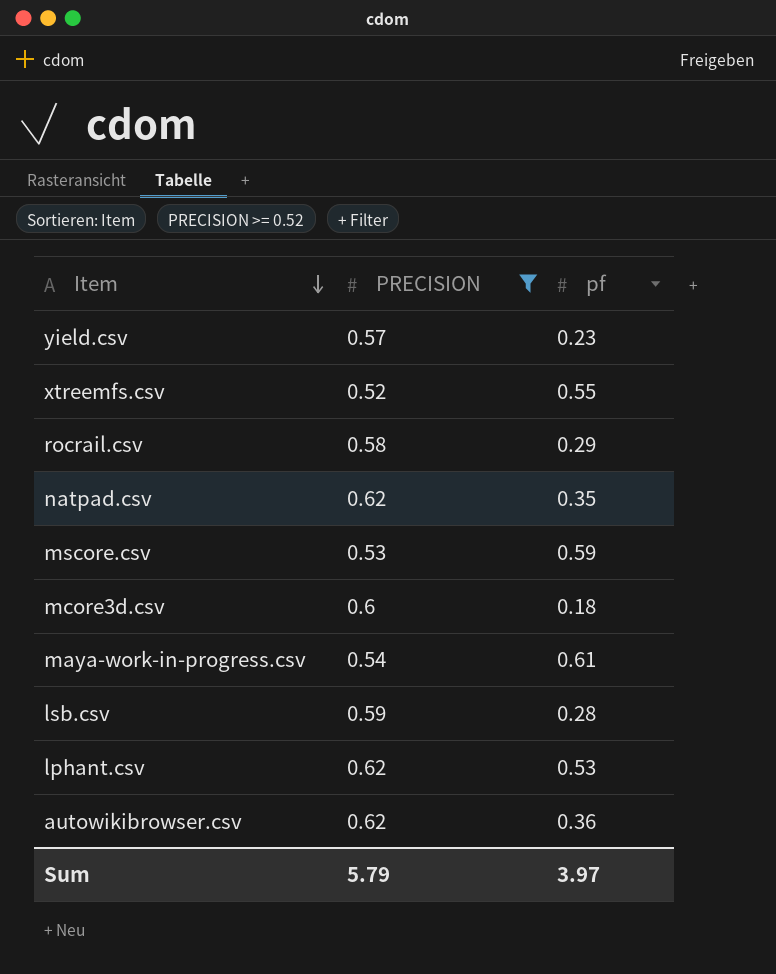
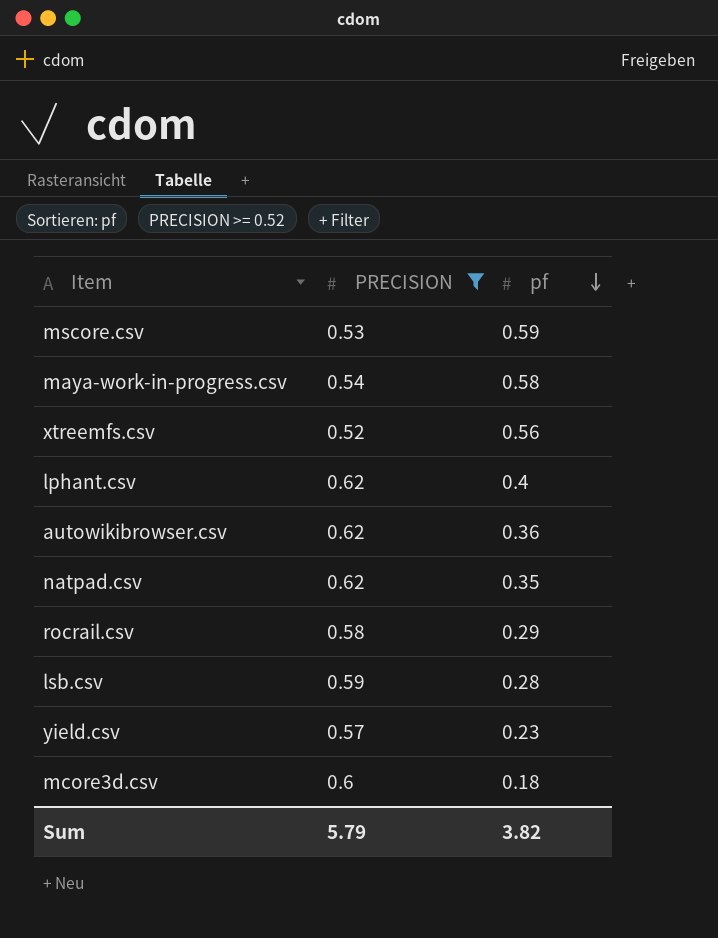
row order: Item descending -> pf descending
maya-work-in-progress.csv | pf: 0.61 -> 0.58
xtreemfs.csv | pf: 0.55 -> 0.56
lphant.csv | pf: 0.53 -> 0.4
Sum | pf: 3.97 -> 3.82

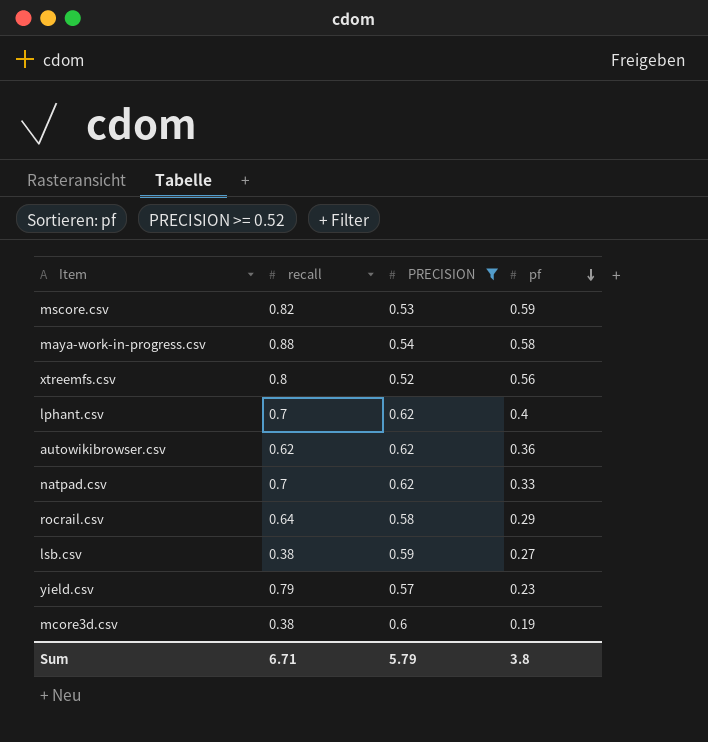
column recall | position: none -> 2
natpad.csv | pf: 0.35 -> 0.33
lsb.csv | pf: 0.28 -> 0.27
mcore3d.csv | pf: 0.18 -> 0.19
Sum | pf: 3.82 -> 3.8

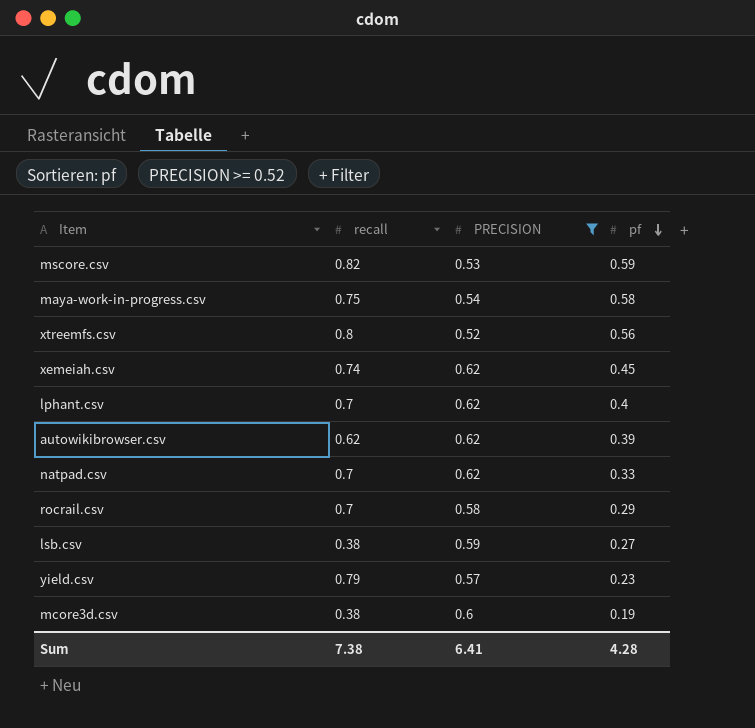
maya-work-in-progress.csv | recall: 0.88 -> 0.75
row xemeiah.csv: none -> 0.74 | 0.62 | 0.45
autowikibrowser.csv | pf: 0.36 -> 0.39
rocrail.csv | recall: 0.64 -> 0.7
Sum | recall: 6.71 -> 7.38
Sum | PRECISION: 5.79 -> 6.41
Sum | pf: 3.8 -> 4.28

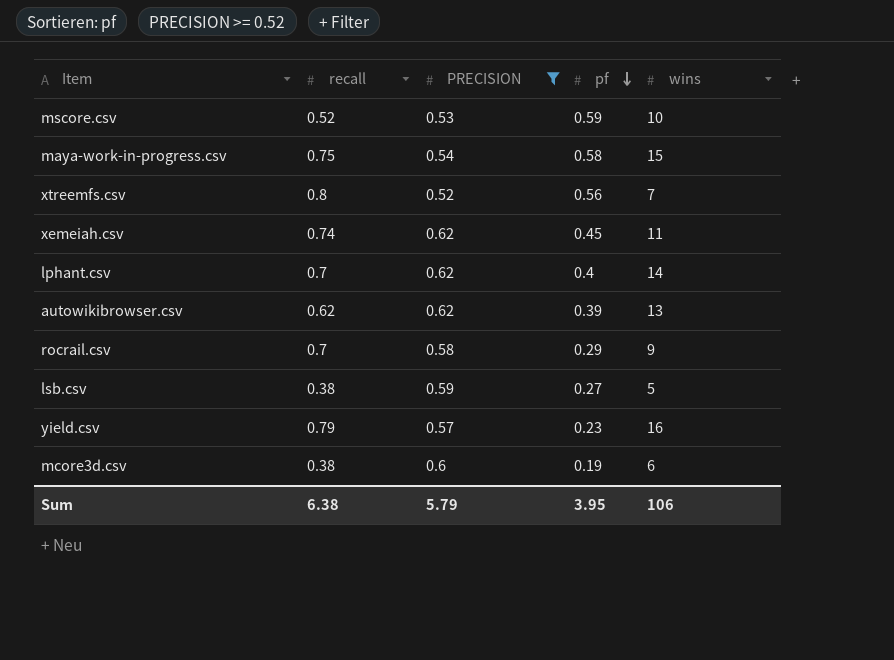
column wins | position: none -> 5
row natpad.csv: 0.7 | 0.62 | 0.33 -> none
mscore.csv | recall: 0.82 -> 0.52
Sum | recall: 7.38 -> 6.38
Sum | PRECISION: 6.41 -> 5.79
Sum | pf: 4.28 -> 3.95

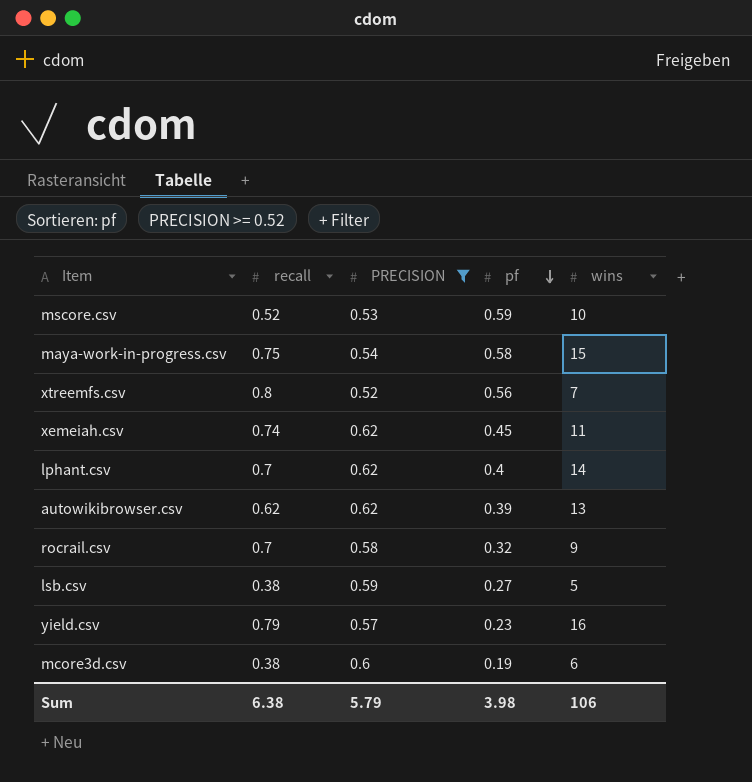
rocrail.csv | pf: 0.29 -> 0.32
Sum | pf: 3.95 -> 3.98

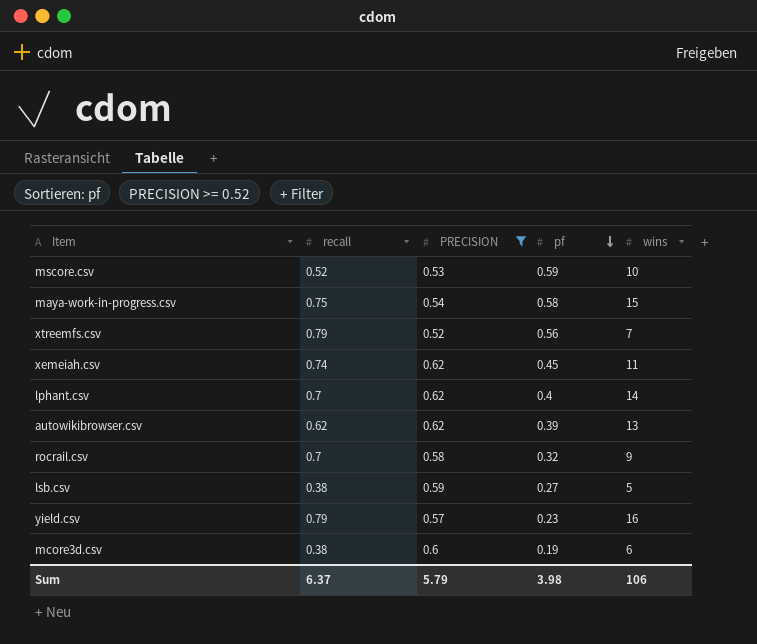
xtreemfs.csv | recall: 0.8 -> 0.79
Sum | recall: 6.38 -> 6.37

